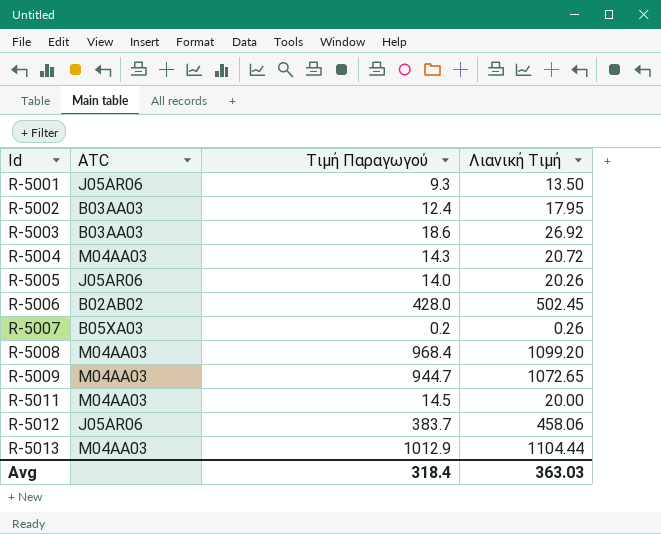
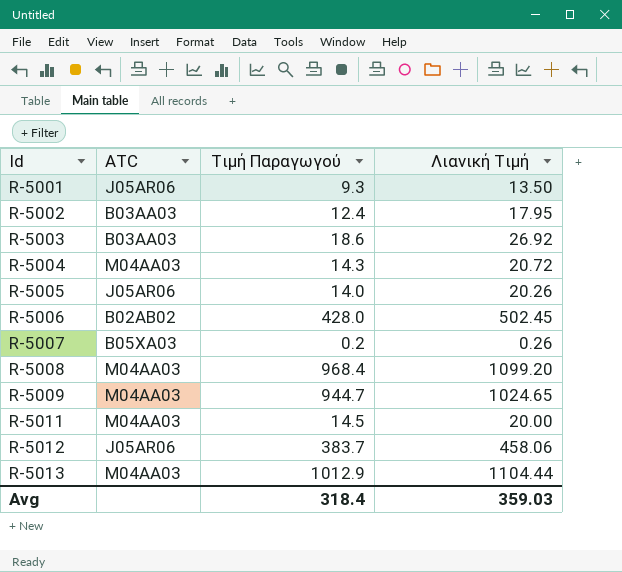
R-5009 | Λιανική Τιμή: 1072.65 -> 1024.65
Avg | Λιανική Τιμή: 363.03 -> 359.03

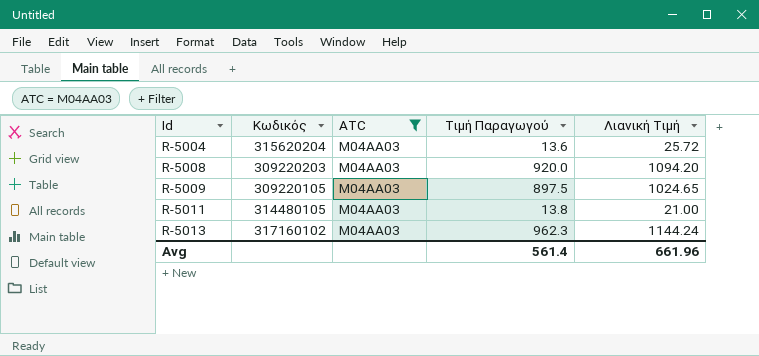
filter: none -> ATC = M04AA03
column Κωδικός | position: none -> 2
R-5004 | Τιμή Παραγωγού: 14.3 -> 13.6
R-5004 | Λιανική Τιμή: 20.72 -> 25.72
R-5008 | Τιμή Παραγωγού: 968.4 -> 920.0
R-5008 | Λιανική Τιμή: 1099.20 -> 1094.20
R-5009 | Τιμή Παραγωγού: 944.7 -> 897.5
R-5011 | Τιμή Παραγωγού: 14.5 -> 13.8
R-5011 | Λιανική Τιμή: 20.00 -> 21.00
R-5013 | Τιμή Παραγωγού: 1012.9 -> 962.3
R-5013 | Λιανική Τιμή: 1104.44 -> 1144.24
Avg | Τιμή Παραγωγού: 318.4 -> 561.4
Avg | Λιανική Τιμή: 359.03 -> 661.96

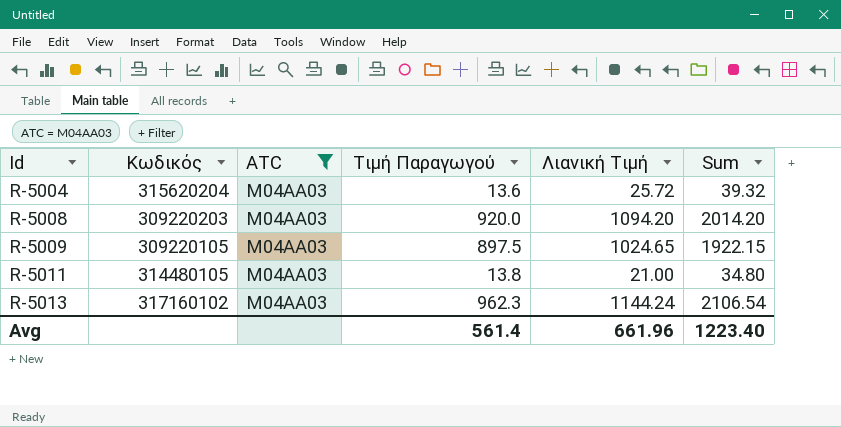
column Sum | formula: none -> [Τιμή Παραγωγού] + [Λιανική Τιμή]

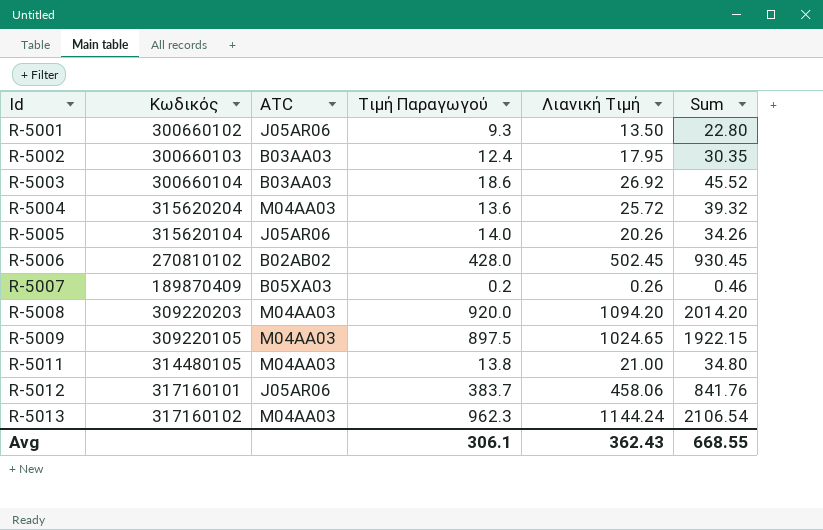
filter: ATC = M04AA03 -> none
Avg | Τιμή Παραγωγού: 561.4 -> 306.1
Avg | Λιανική Τιμή: 661.96 -> 362.43
Avg | Sum: 1223.40 -> 668.55

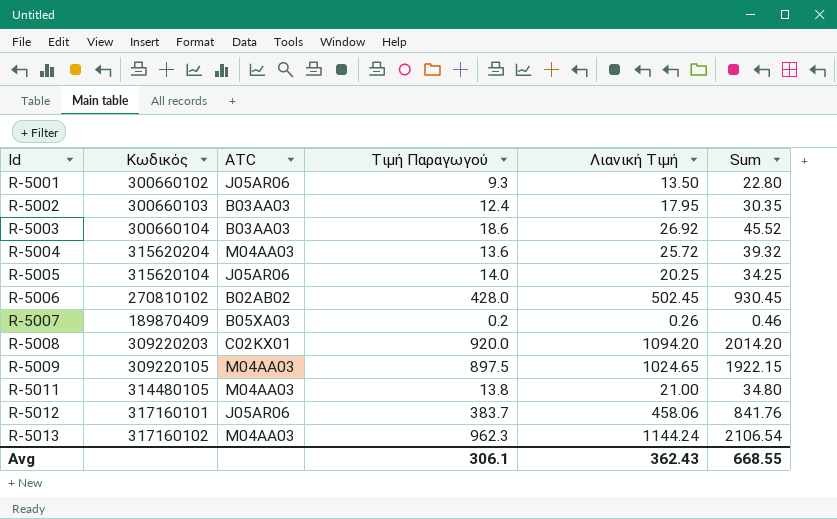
R-5005 | Λιανική Τιμή: 20.26 -> 20.25
R-5005 | Sum: 34.26 -> 34.25
R-5008 | ATC: M04AA03 -> C02KX01

